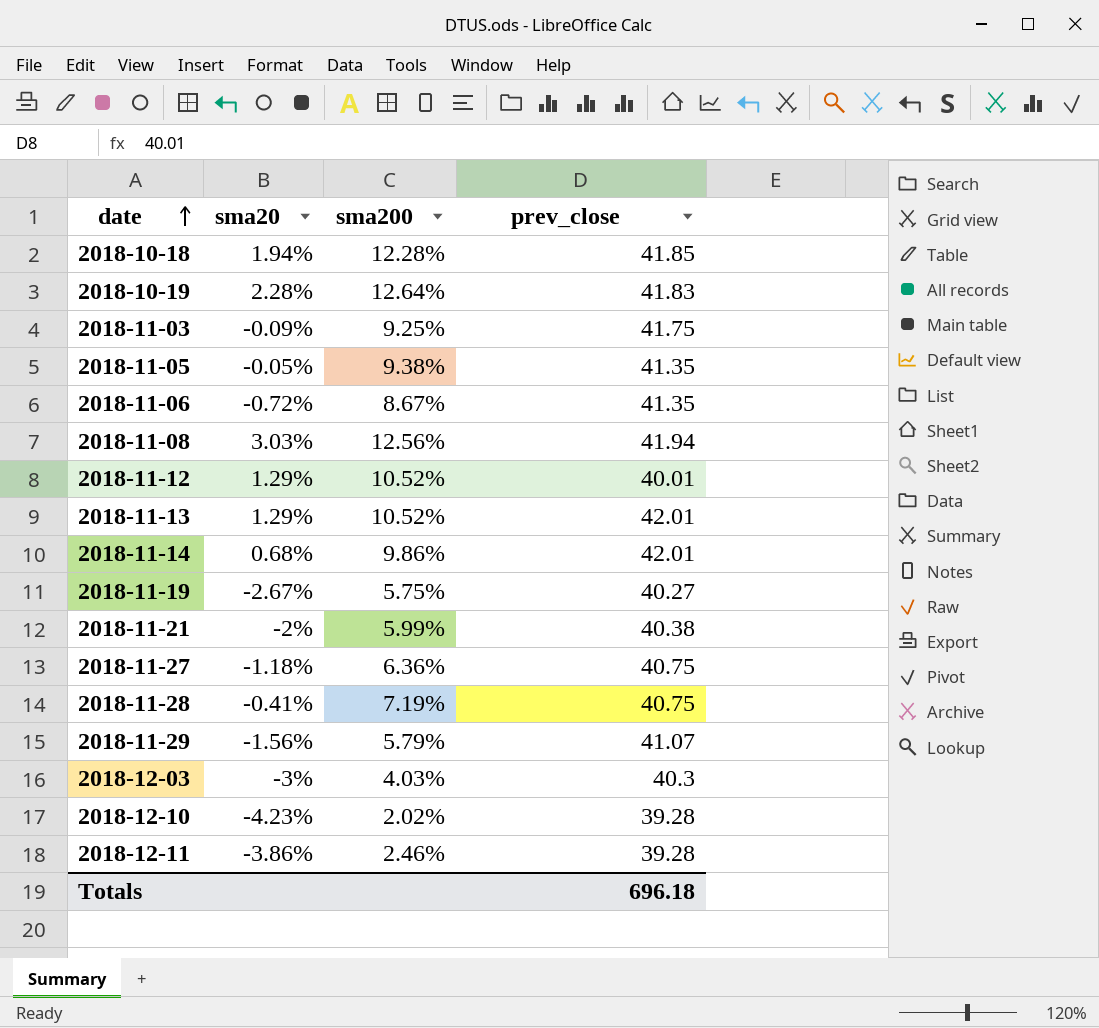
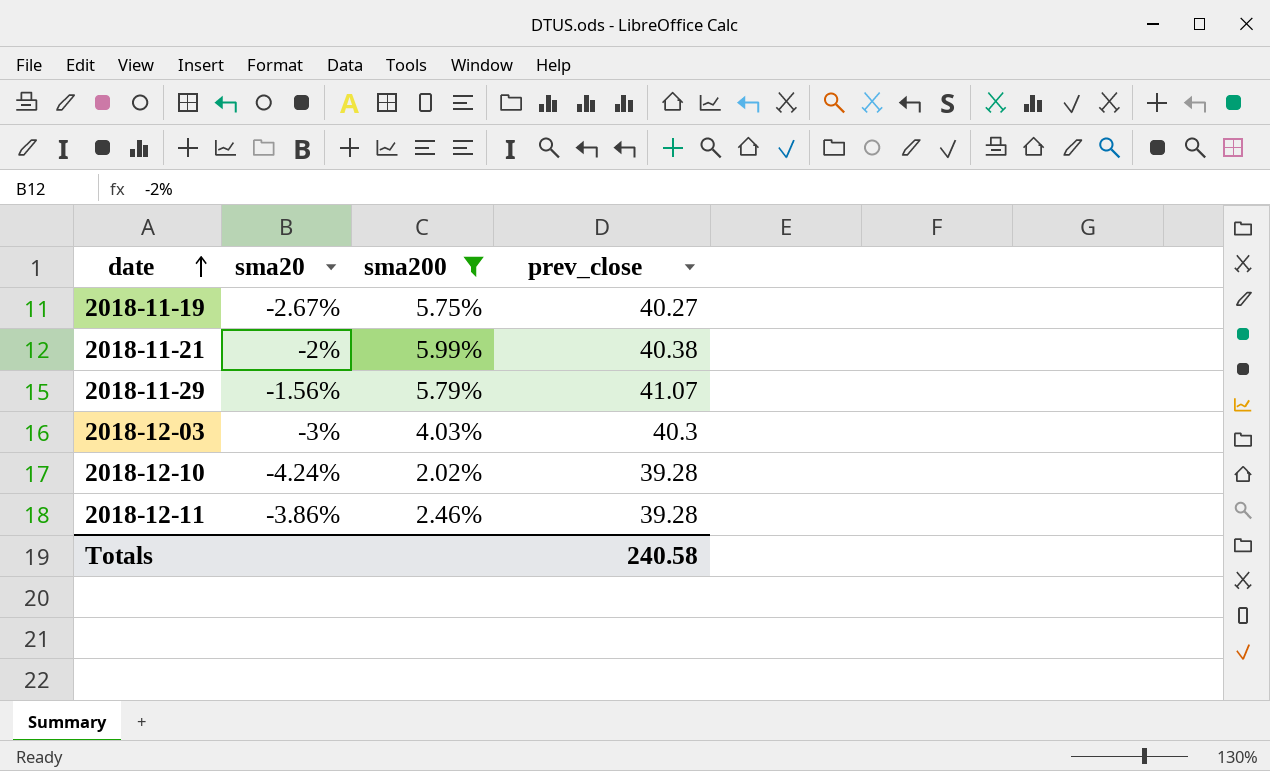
filter: none -> sma200 <= 5.99%
2018-12-10 | sma20: -4.23% -> -4.24%
Totals | prev_close: 696.18 -> 240.58

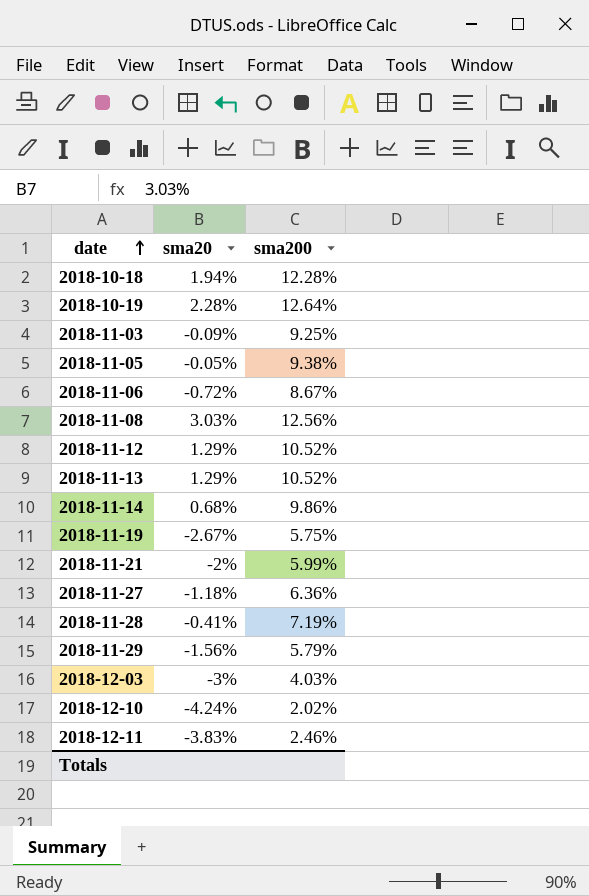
filter: sma200 <= 5.99% -> none
column prev_close | position: 4 -> none
2018-12-11 | sma20: -3.86% -> -3.83%

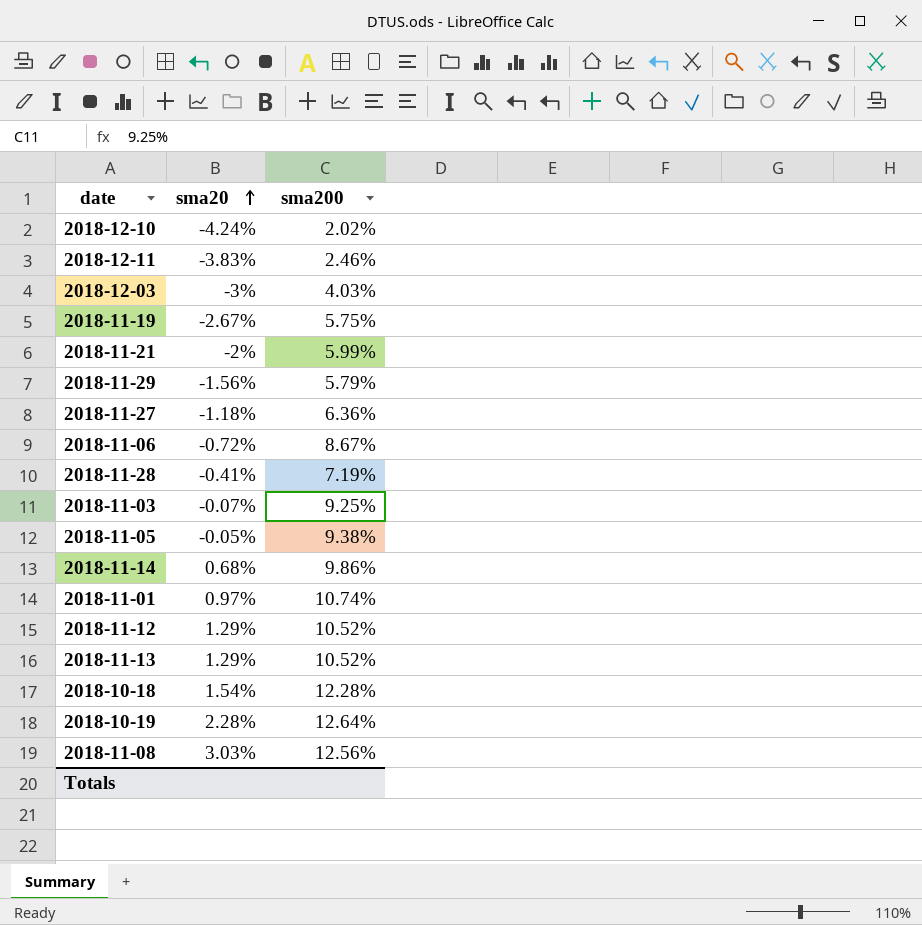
row order: date ascending -> sma20 ascending
2018-11-03 | sma20: -0.09% -> -0.07%
row 2018-11-01: none -> 0.97% | 10.74%
2018-10-18 | sma20: 1.94% -> 1.54%

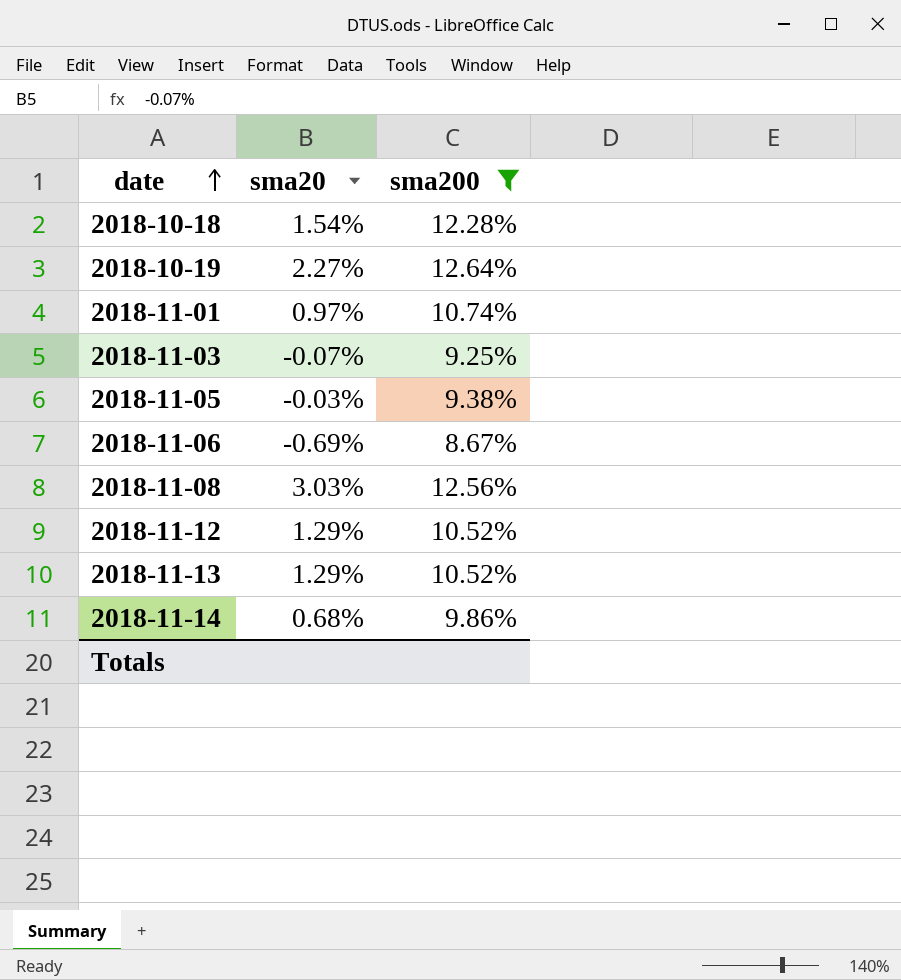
filter: none -> sma200 >= 8.67%
row order: sma20 ascending -> date ascending
2018-10-19 | sma20: 2.28% -> 2.27%
2018-11-05 | sma20: -0.05% -> -0.03%
2018-11-06 | sma20: -0.72% -> -0.69%

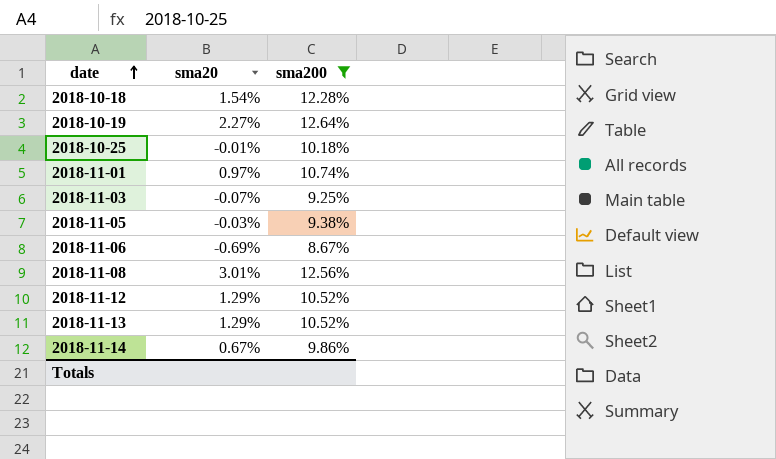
row 2018-10-25: none -> -0.01% | 10.18%
2018-11-08 | sma20: 3.03% -> 3.01%
2018-11-14 | sma20: 0.68% -> 0.67%

